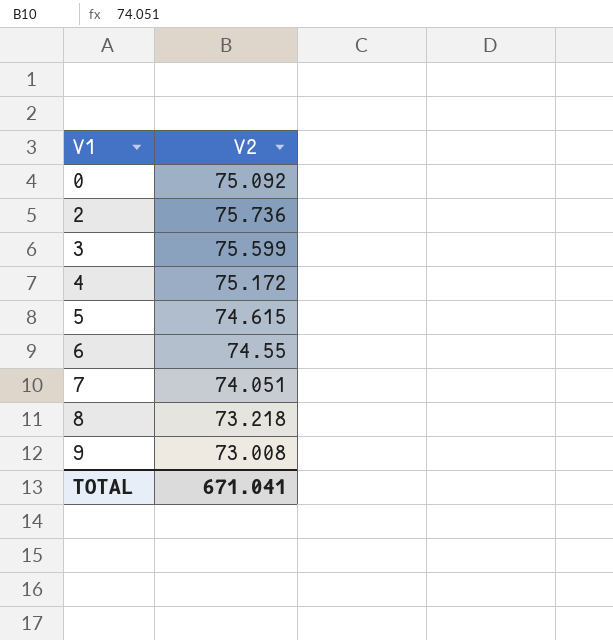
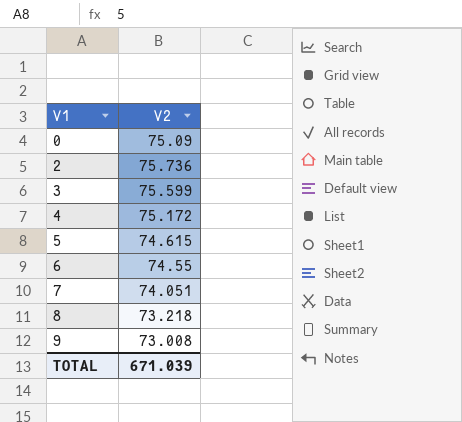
0 | V2: 75.092 -> 75.09
TOTAL | V2: 671.041 -> 671.039

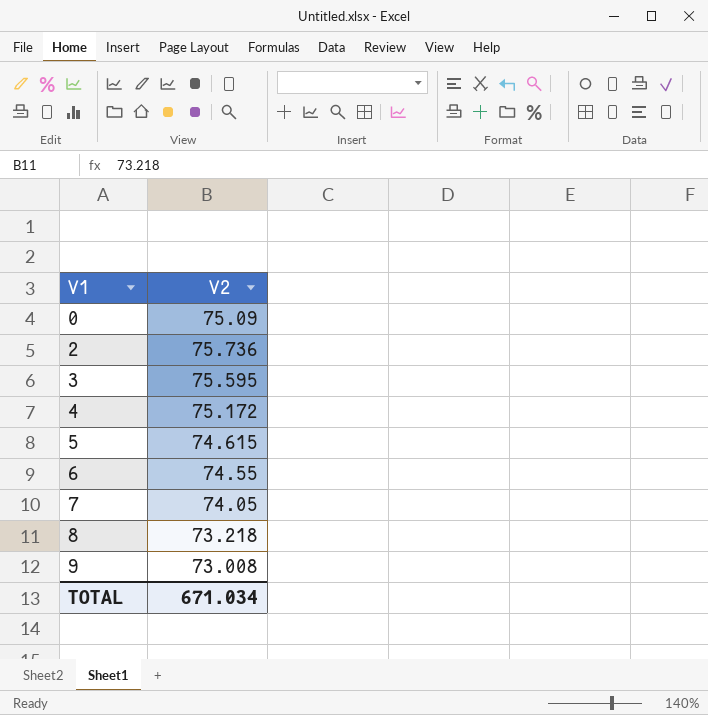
3 | V2: 75.599 -> 75.595
7 | V2: 74.051 -> 74.05
TOTAL | V2: 671.039 -> 671.034

